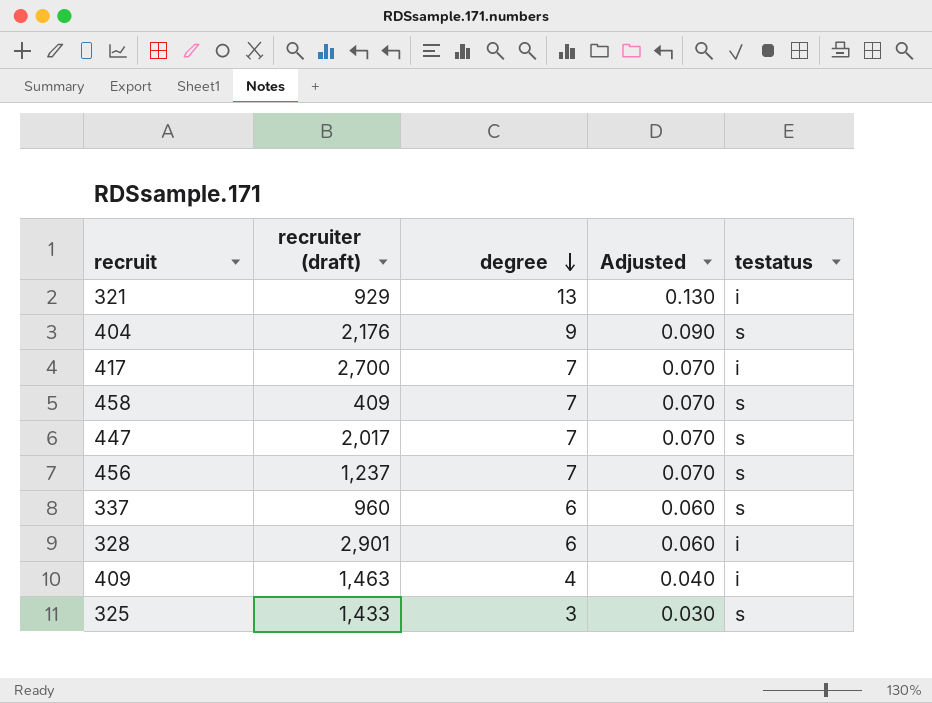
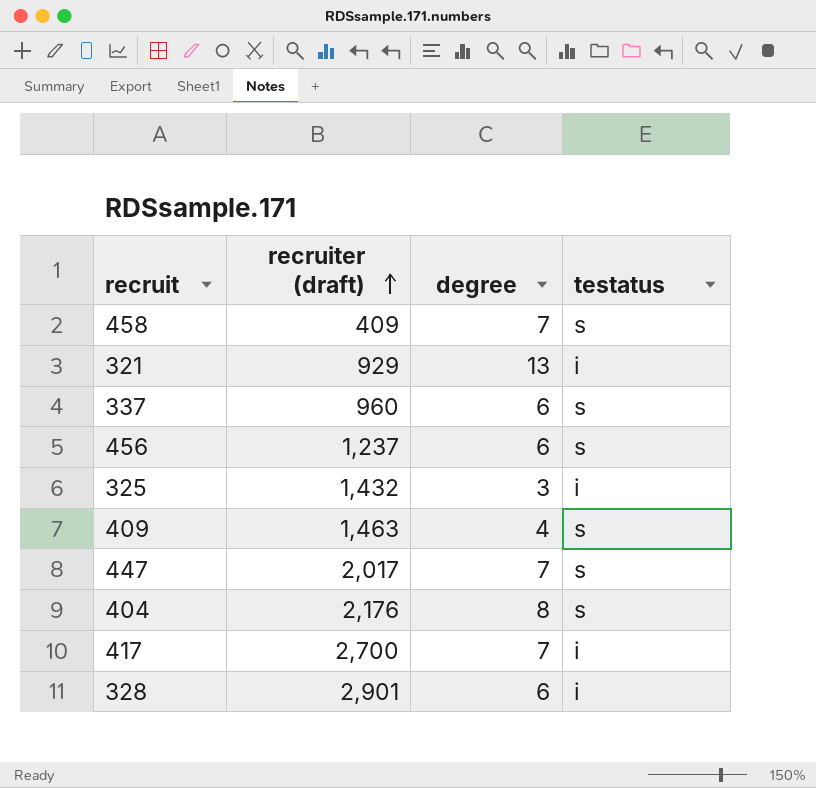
row order: degree descending -> recruiter (draft) ascending
column Adjusted | formula: [degree] * 0.01 -> none
456 | degree: 7 -> 6
325 | recruiter (draft): 1,433 -> 1,432
325 | testatus: s -> i
409 | testatus: i -> s
404 | degree: 9 -> 8

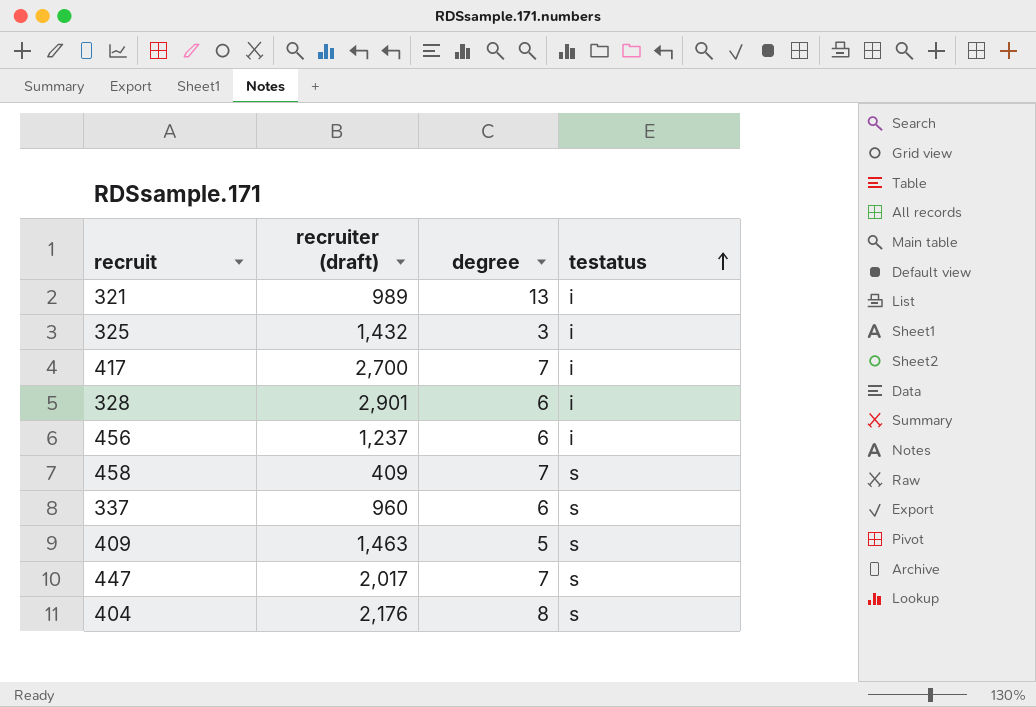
row order: recruiter (draft) ascending -> testatus ascending
321 | recruiter (draft): 929 -> 989
456 | testatus: s -> i
409 | degree: 4 -> 5

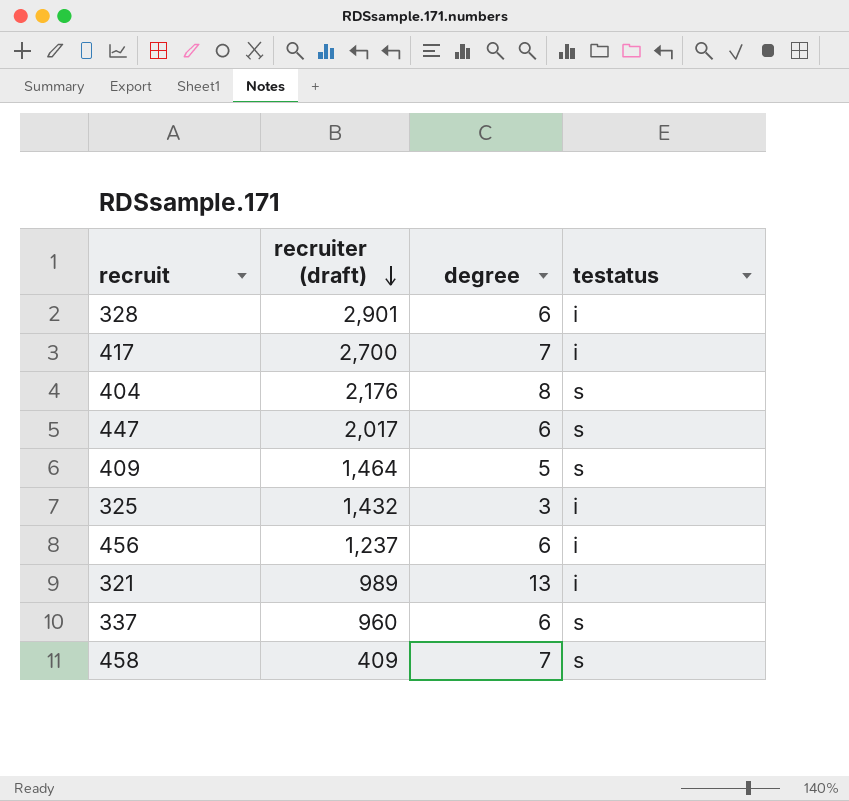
row order: testatus ascending -> recruiter (draft) descending
447 | degree: 7 -> 6
409 | recruiter (draft): 1,463 -> 1,464

